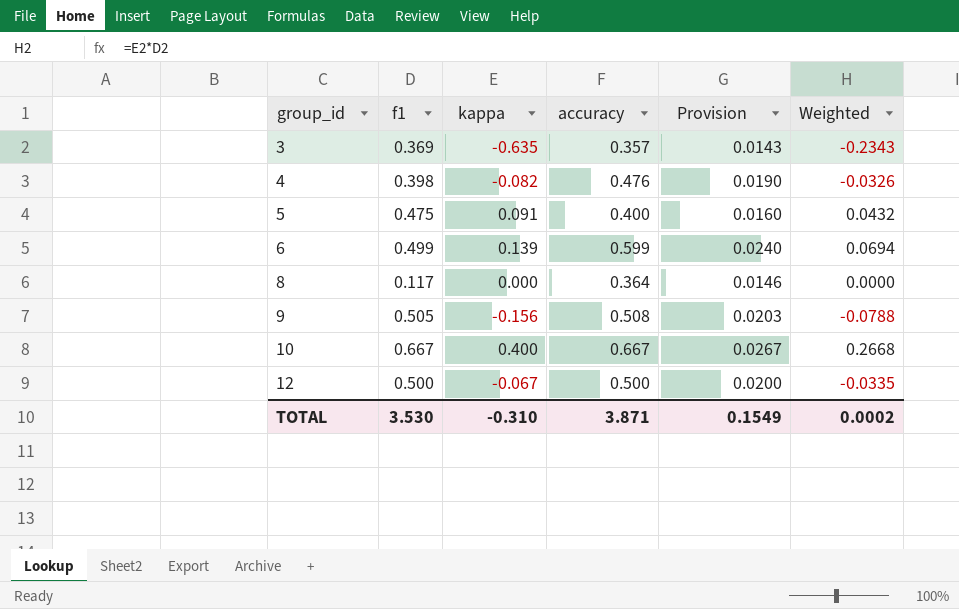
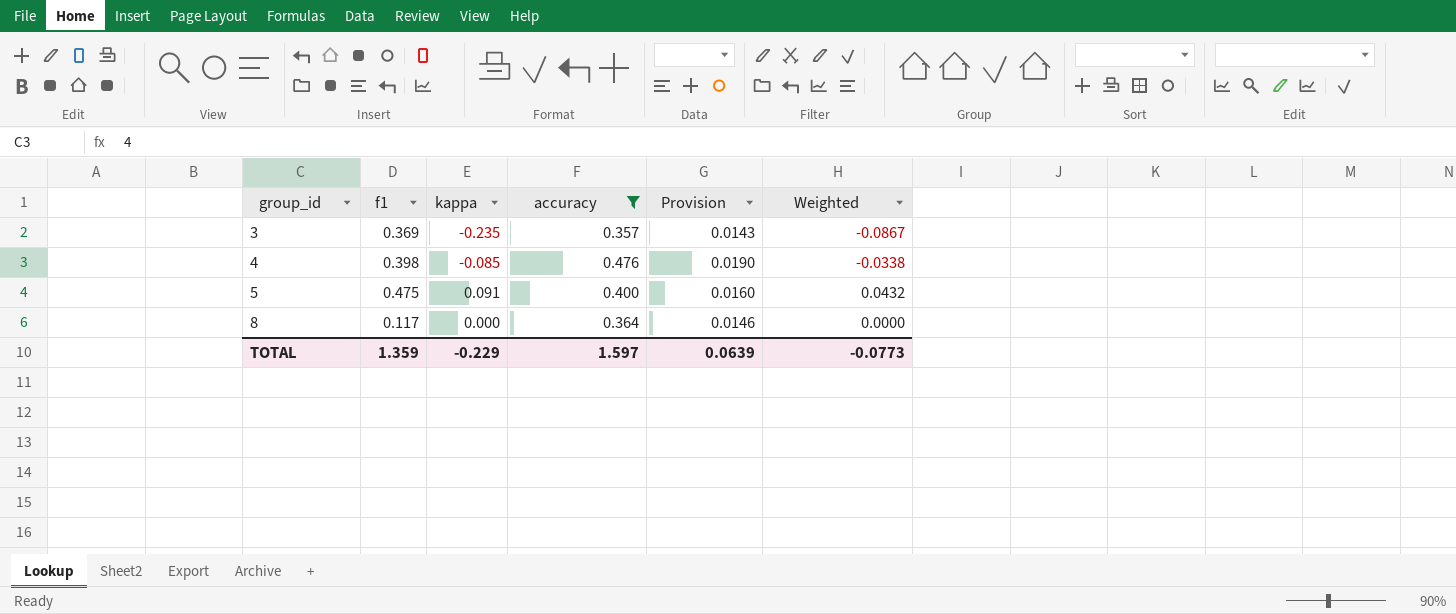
filter: none -> accuracy <= 0.476
3 | kappa: -0.635 -> -0.235
3 | Weighted: -0.2343 -> -0.0867
4 | kappa: -0.082 -> -0.085
4 | Weighted: -0.0326 -> -0.0338
TOTAL | f1: 3.530 -> 1.359
TOTAL | kappa: -0.310 -> -0.229
TOTAL | accuracy: 3.871 -> 1.597
TOTAL | Provision: 0.1549 -> 0.0639
TOTAL | Weighted: 0.0002 -> -0.0773

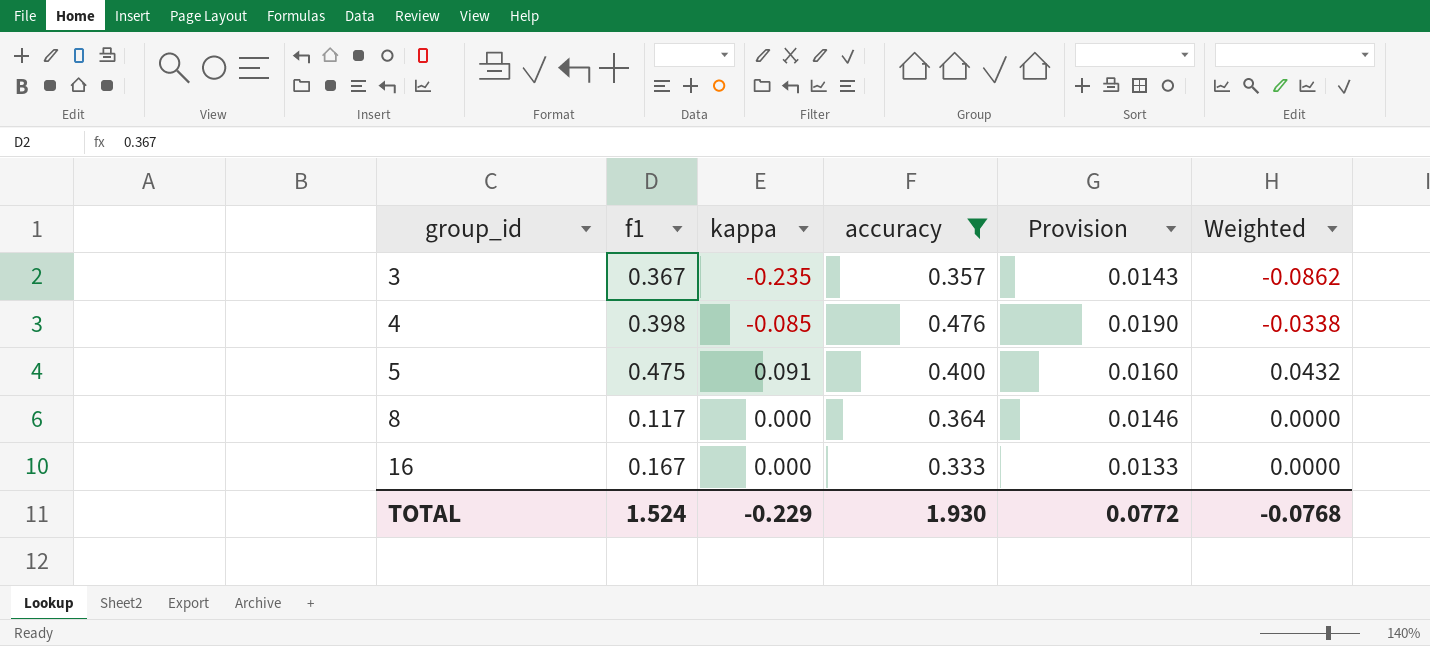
3 | f1: 0.369 -> 0.367
3 | Weighted: -0.0867 -> -0.0862
row 16: none -> 0.167 | 0.000 | 0.333 | 0.0133 | 0.0000
TOTAL | f1: 1.359 -> 1.524
TOTAL | accuracy: 1.597 -> 1.930
TOTAL | Provision: 0.0639 -> 0.0772
TOTAL | Weighted: -0.0773 -> -0.0768

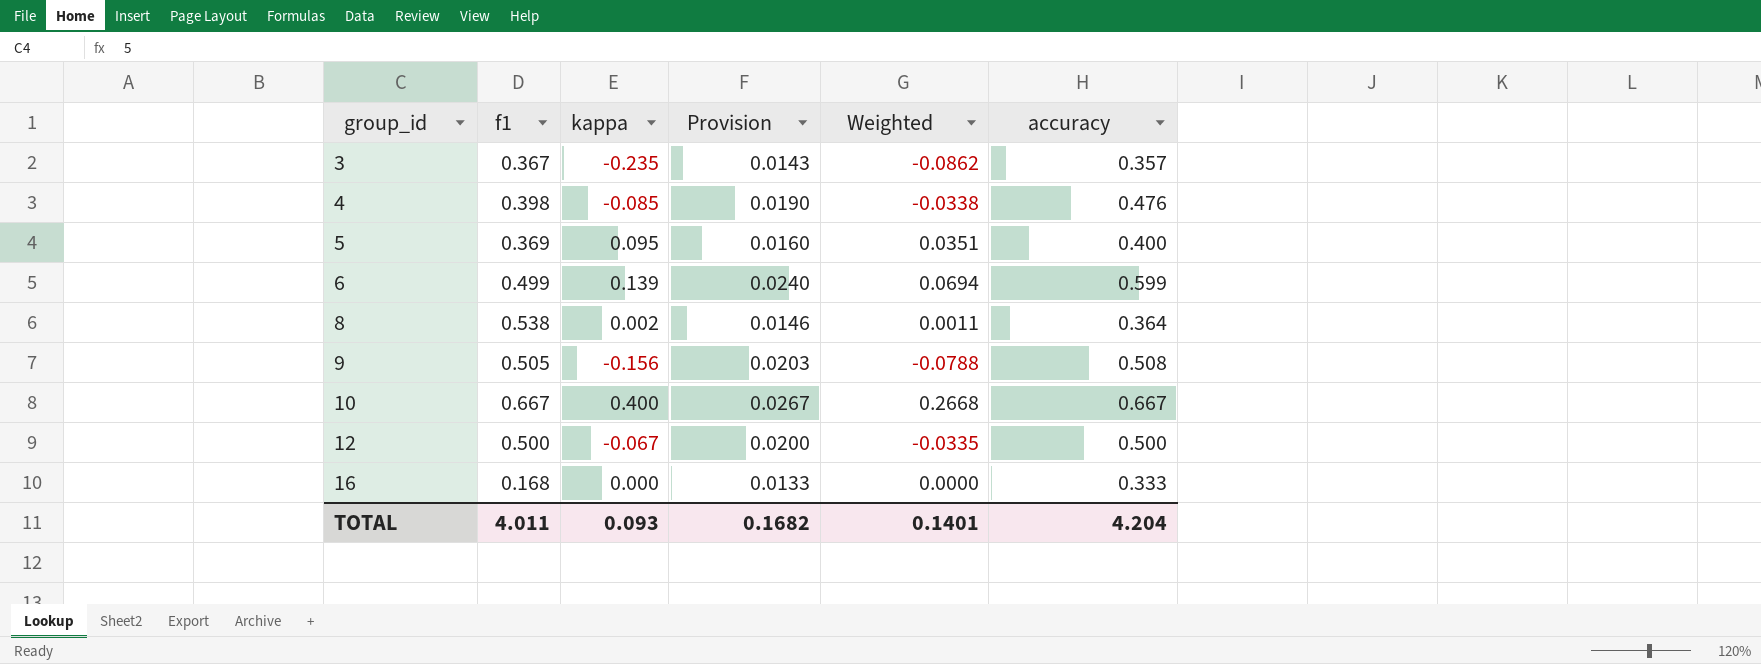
filter: accuracy <= 0.476 -> none
column accuracy | position: 4 -> 6
5 | f1: 0.475 -> 0.369
5 | kappa: 0.091 -> 0.095
5 | Weighted: 0.0432 -> 0.0351
8 | f1: 0.117 -> 0.538
8 | kappa: 0.000 -> 0.002
8 | Weighted: 0.0000 -> 0.0011
16 | f1: 0.167 -> 0.168
TOTAL | f1: 1.524 -> 4.011
TOTAL | kappa: -0.229 -> 0.093
TOTAL | Provision: 0.0772 -> 0.1682
TOTAL | Weighted: -0.0768 -> 0.1401
TOTAL | accuracy: 1.930 -> 4.204

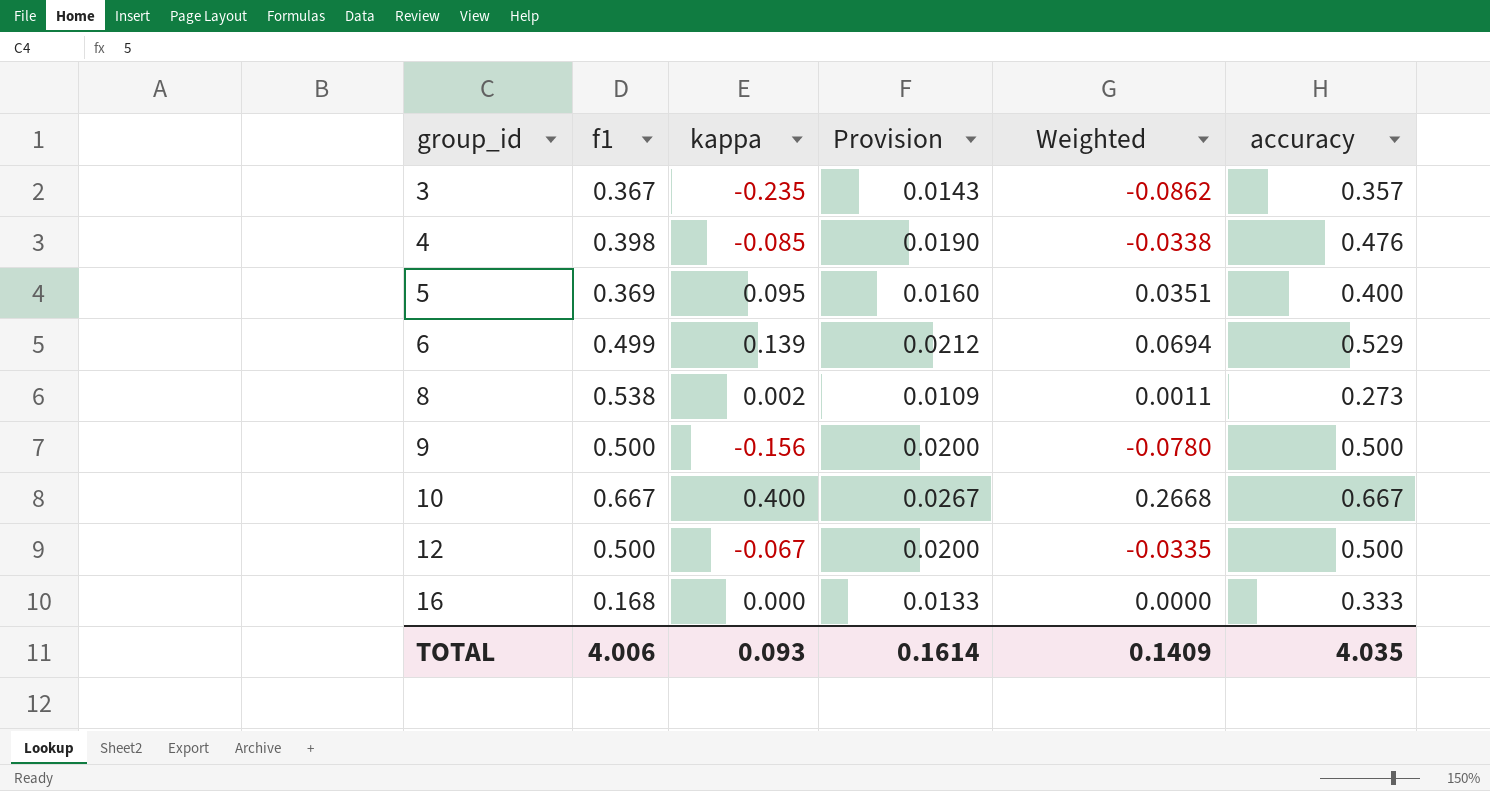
6 | Provision: 0.0240 -> 0.0212
6 | accuracy: 0.599 -> 0.529
8 | Provision: 0.0146 -> 0.0109
8 | accuracy: 0.364 -> 0.273
9 | f1: 0.505 -> 0.500
9 | Provision: 0.0203 -> 0.0200
9 | Weighted: -0.0788 -> -0.0780
9 | accuracy: 0.508 -> 0.500
TOTAL | f1: 4.011 -> 4.006
TOTAL | Provision: 0.1682 -> 0.1614
TOTAL | Weighted: 0.1401 -> 0.1409
TOTAL | accuracy: 4.204 -> 4.035

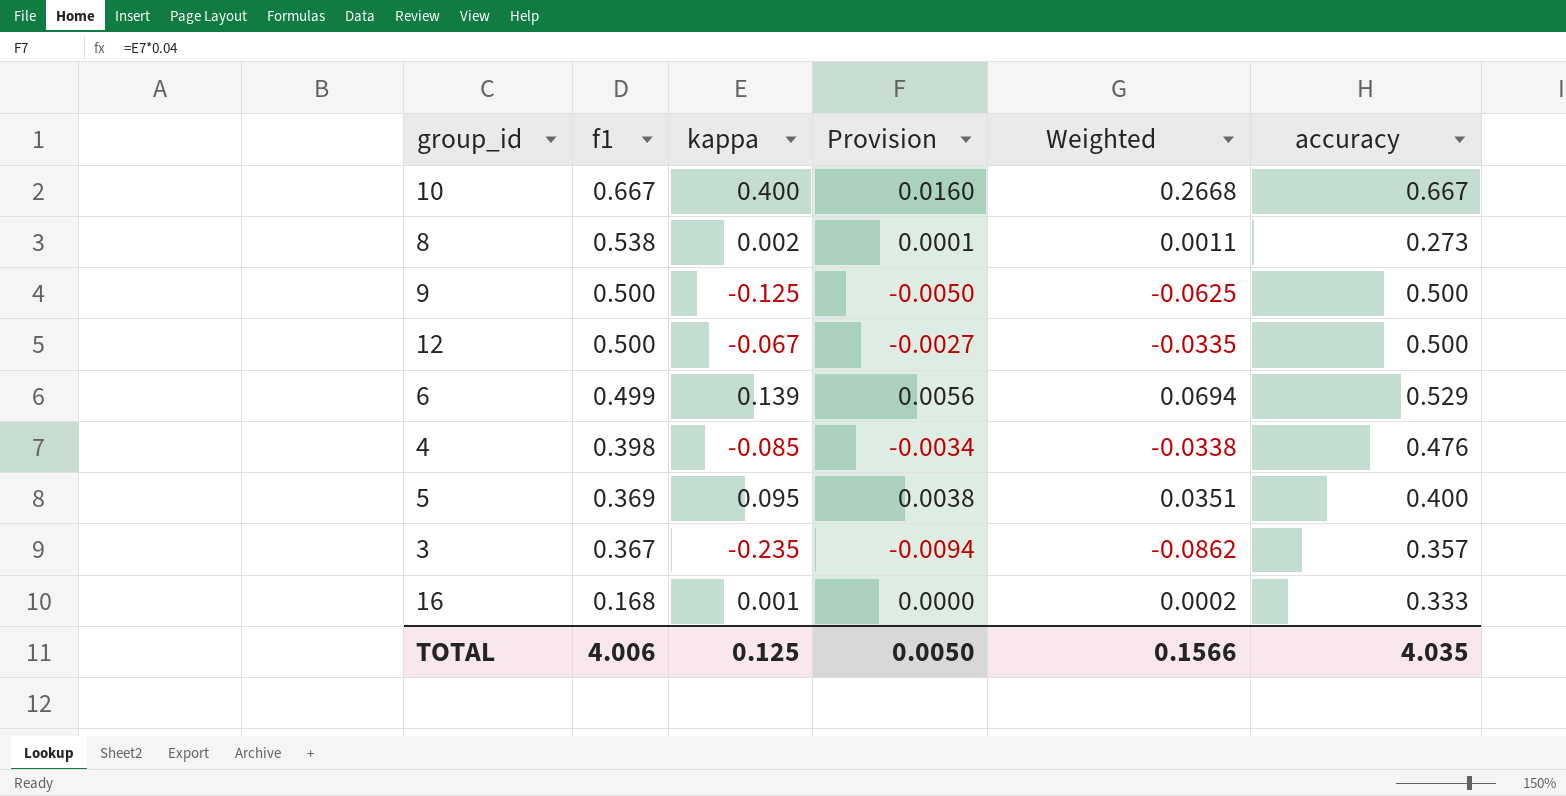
row order: group_id ascending -> f1 descending
column Provision | formula: [accuracy] * 0.04 -> [kappa] * 0.04
9 | kappa: -0.156 -> -0.125
9 | Weighted: -0.0780 -> -0.0625
16 | kappa: 0.000 -> 0.001
16 | Weighted: 0.0000 -> 0.0002
TOTAL | kappa: 0.093 -> 0.125
TOTAL | Provision: 0.1614 -> 0.0050
TOTAL | Weighted: 0.1409 -> 0.1566

